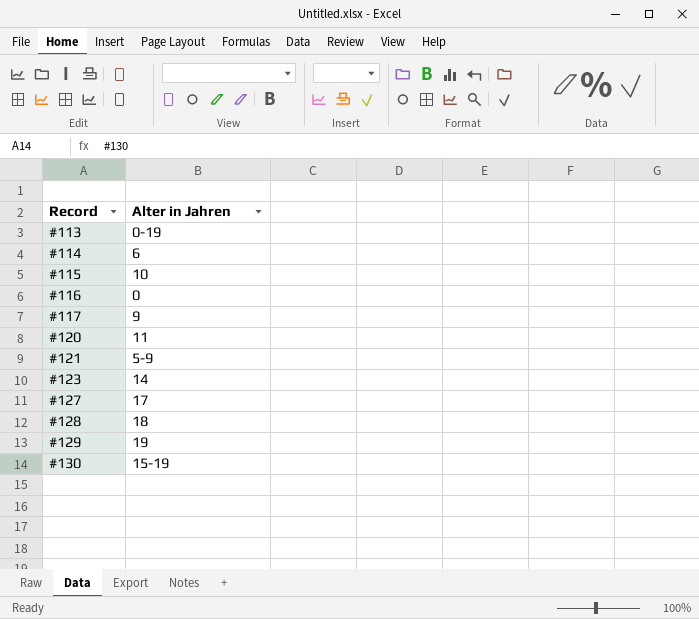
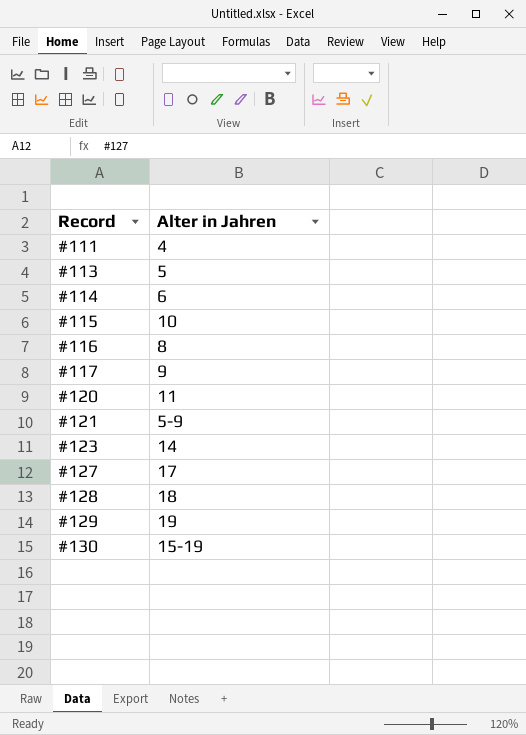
row #111: none -> 4
#113 | Alter in Jahren: 0-19 -> 5
#116 | Alter in Jahren: 0 -> 8

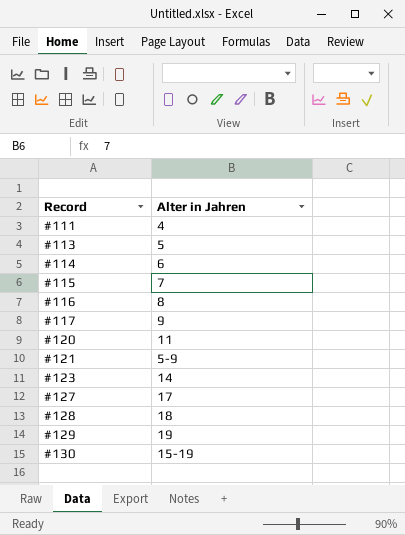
#115 | Alter in Jahren: 10 -> 7

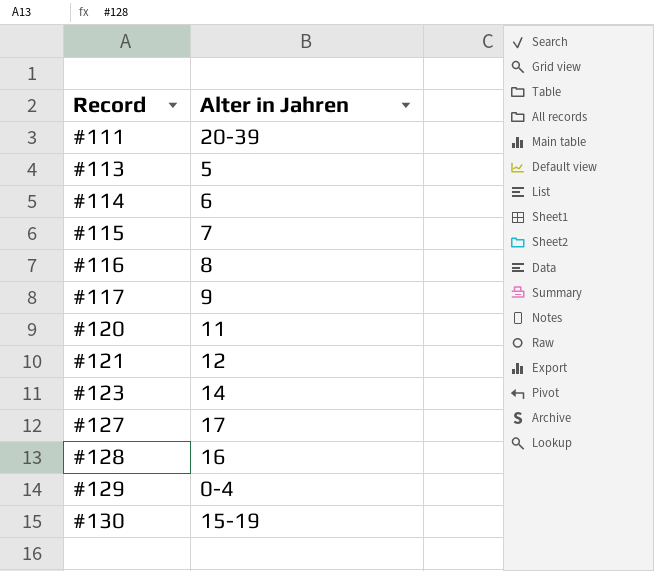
#111 | Alter in Jahren: 4 -> 20-39
#121 | Alter in Jahren: 5-9 -> 12
#128 | Alter in Jahren: 18 -> 16
#129 | Alter in Jahren: 19 -> 0-4

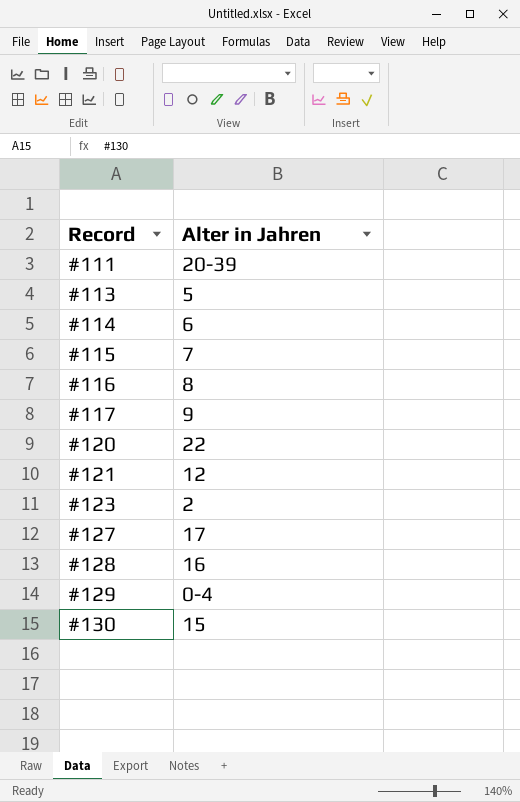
#120 | Alter in Jahren: 11 -> 22
#123 | Alter in Jahren: 14 -> 2
#130 | Alter in Jahren: 15-19 -> 15

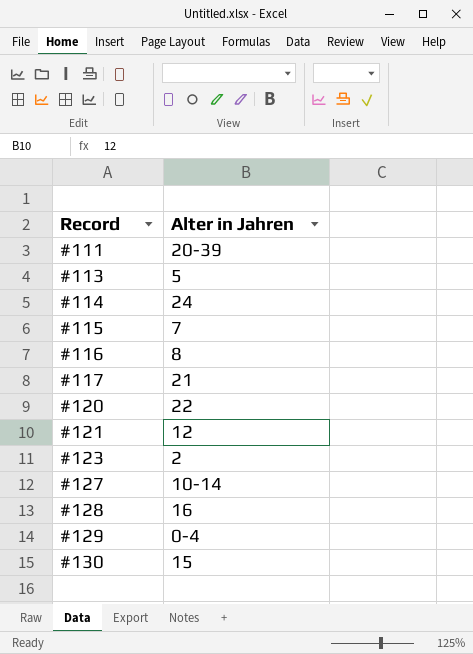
#114 | Alter in Jahren: 6 -> 24
#117 | Alter in Jahren: 9 -> 21
#127 | Alter in Jahren: 17 -> 10-14

